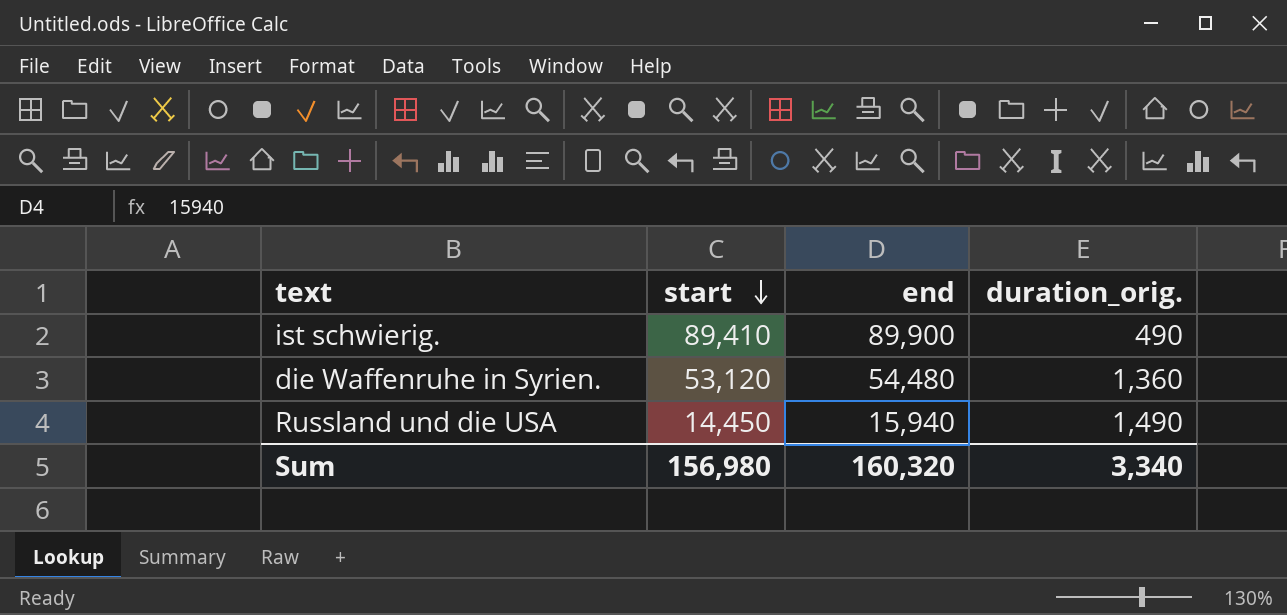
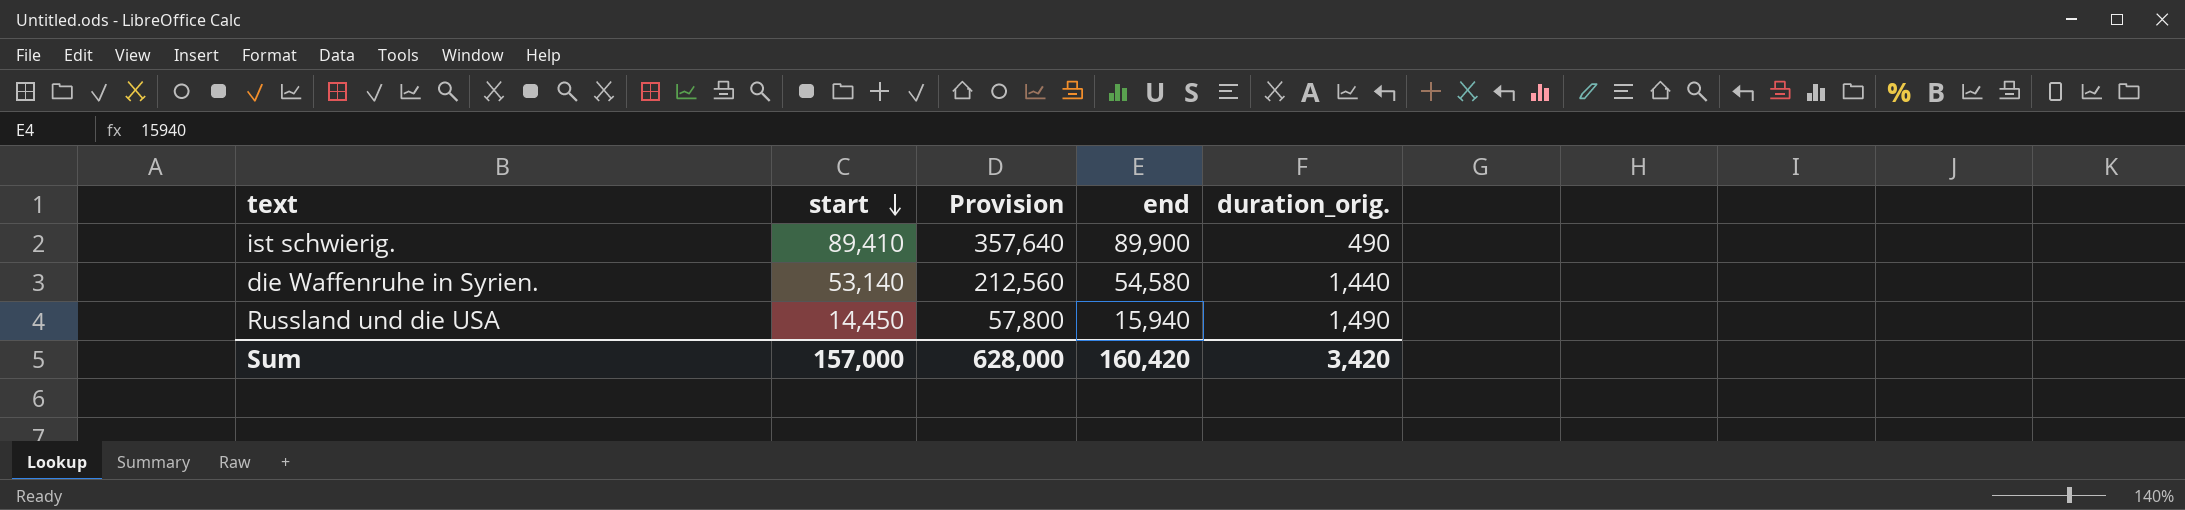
column Provision | formula: none -> [start] * 4
die Waffenruhe in Syrien. | start: 53,120 -> 53,140
die Waffenruhe in Syrien. | end: 54,480 -> 54,580
die Waffenruhe in Syrien. | duration_orig.: 1,360 -> 1,440
Sum | start: 156,980 -> 157,000
Sum | end: 160,320 -> 160,420
Sum | duration_orig.: 3,340 -> 3,420

